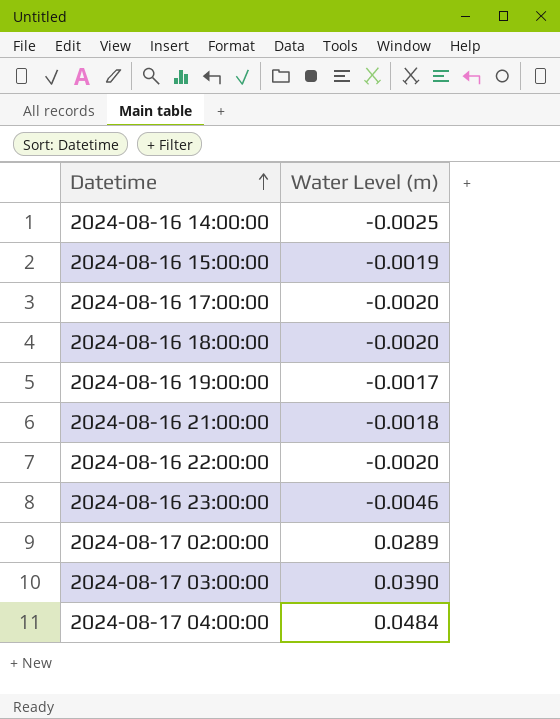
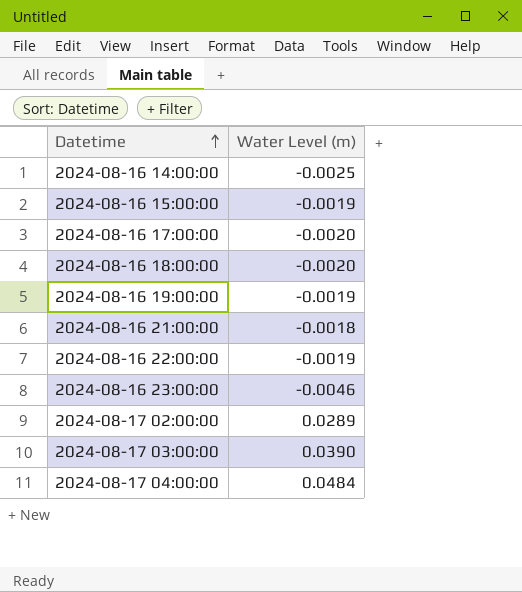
2024-08-16 19:00:00 | Water Level (m): -0.0017 -> -0.0019
2024-08-16 22:00:00 | Water Level (m): -0.0020 -> -0.0019

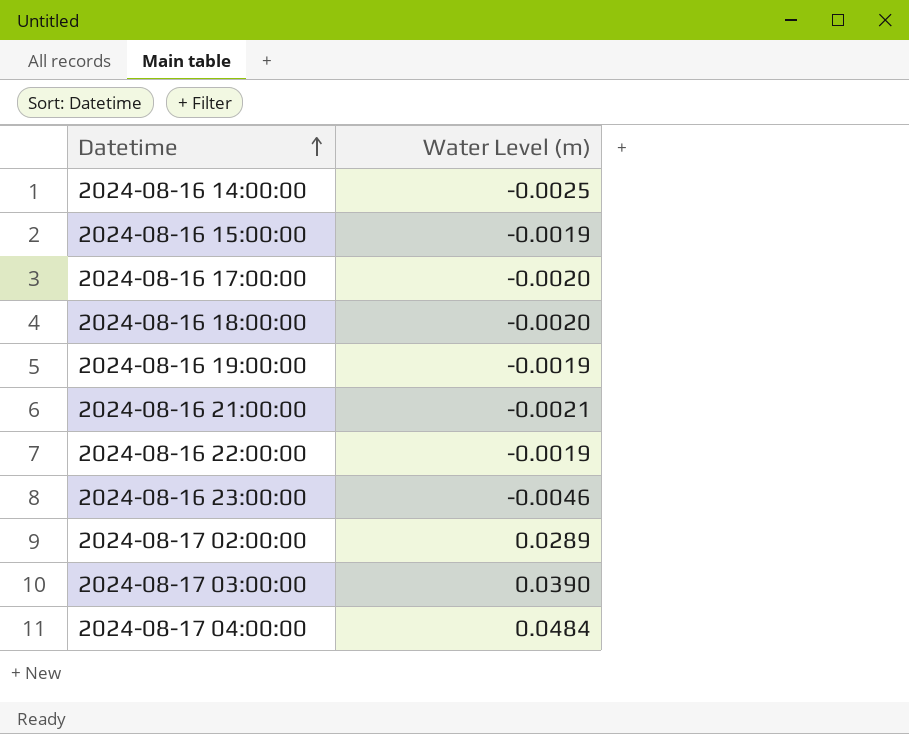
2024-08-16 21:00:00 | Water Level (m): -0.0018 -> -0.0021

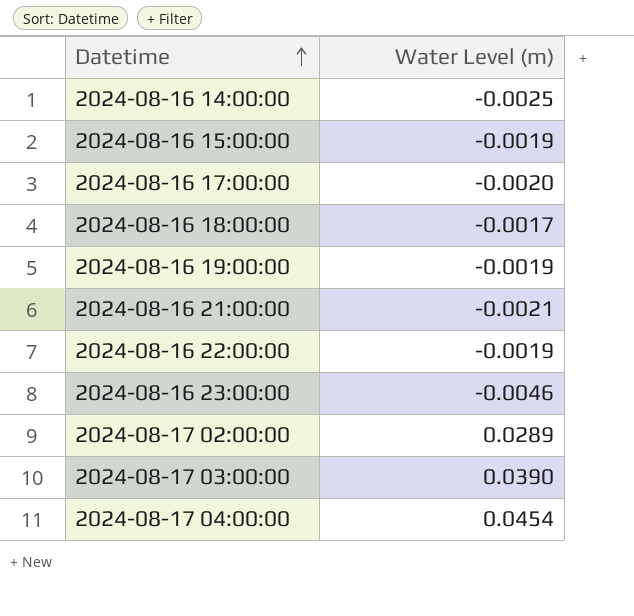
2024-08-16 18:00:00 | Water Level (m): -0.0020 -> -0.0017
2024-08-17 04:00:00 | Water Level (m): 0.0484 -> 0.0454

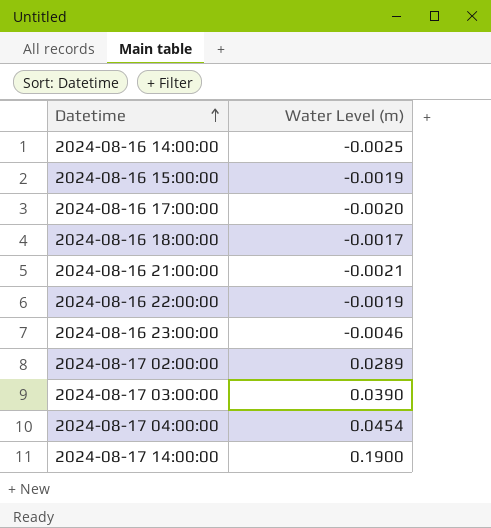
row 2024-08-16 19:00:00: -0.0019 -> none
row 2024-08-17 14:00:00: none -> 0.1900

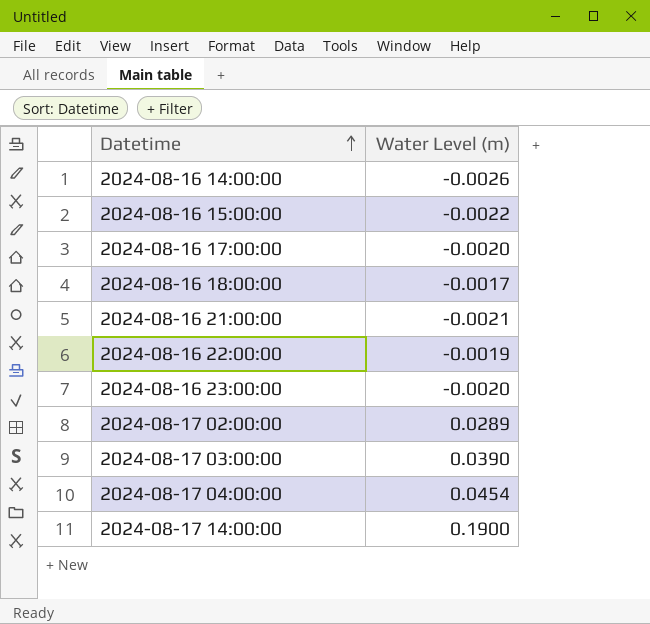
2024-08-16 14:00:00 | Water Level (m): -0.0025 -> -0.0026
2024-08-16 15:00:00 | Water Level (m): -0.0019 -> -0.0022
2024-08-16 23:00:00 | Water Level (m): -0.0046 -> -0.0020

